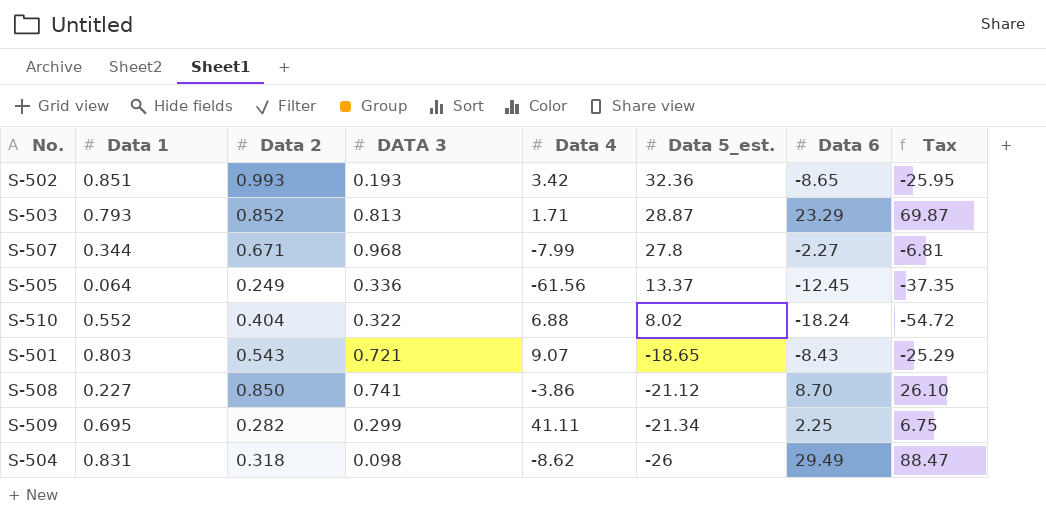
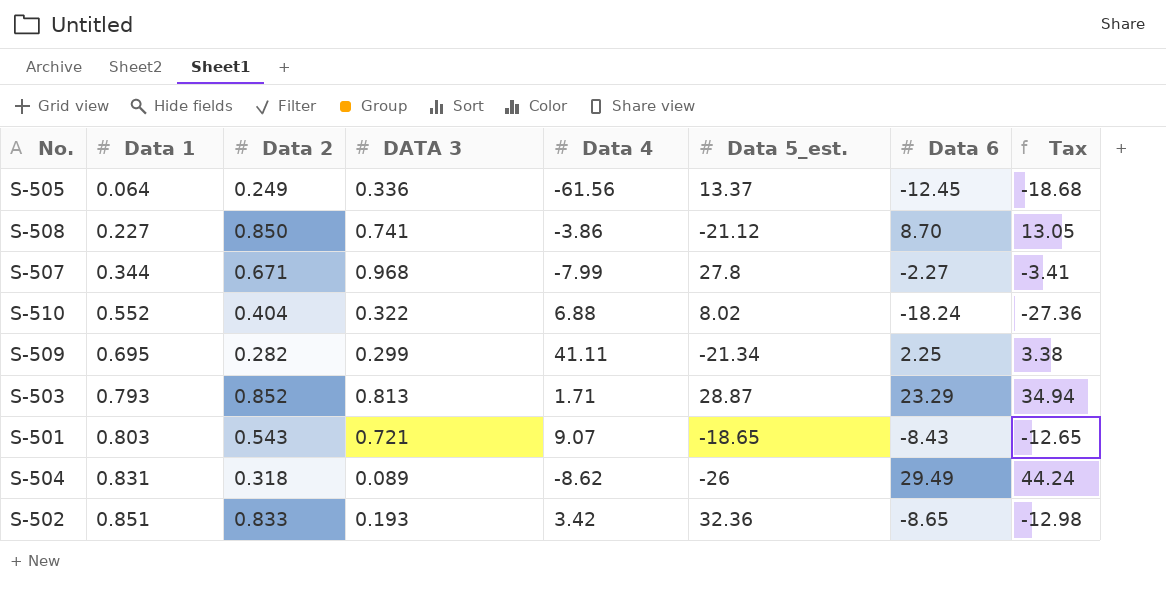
row order: Data 5_est. descending -> Data 1 ascending
column Tax | formula: [Data 6] * 3 -> [Data 6] * 1.5
S-504 | DATA 3: 0.098 -> 0.089
S-502 | Data 2: 0.993 -> 0.833

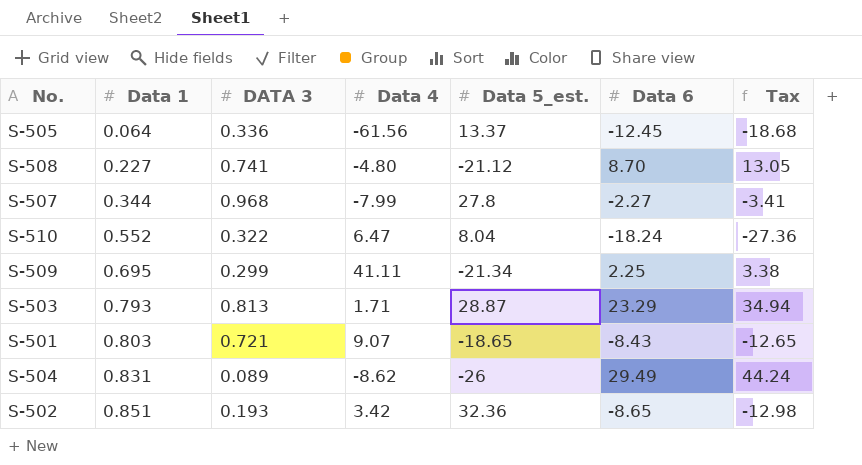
column Data 2 | position: 3 -> none
S-508 | Data 4: -3.86 -> -4.80
S-510 | Data 4: 6.88 -> 6.47
S-510 | Data 5_est.: 8.02 -> 8.04

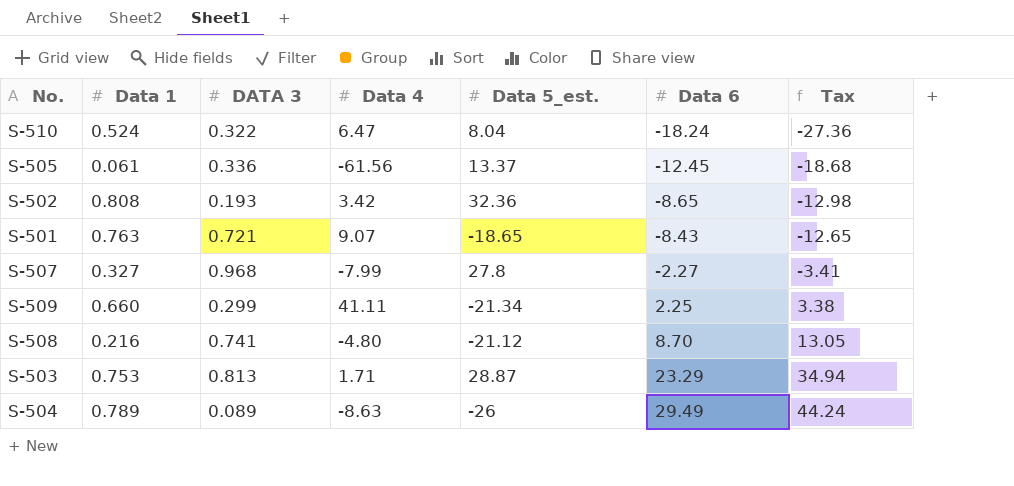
row order: Data 1 ascending -> Data 6 ascending
S-510 | Data 1: 0.552 -> 0.524
S-505 | Data 1: 0.064 -> 0.061
S-502 | Data 1: 0.851 -> 0.808
S-501 | Data 1: 0.803 -> 0.763
S-507 | Data 1: 0.344 -> 0.327
S-509 | Data 1: 0.695 -> 0.660
S-508 | Data 1: 0.227 -> 0.216
S-503 | Data 1: 0.793 -> 0.753
S-504 | Data 1: 0.831 -> 0.789
S-504 | Data 4: -8.62 -> -8.63

